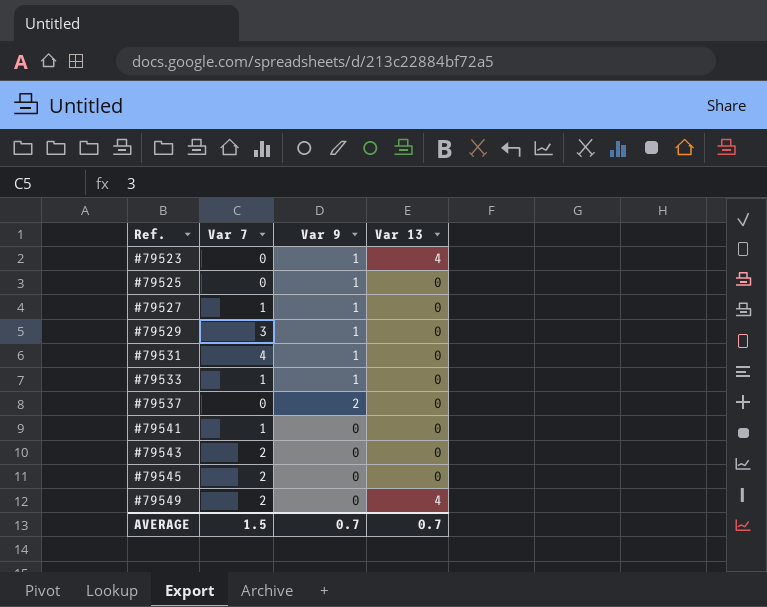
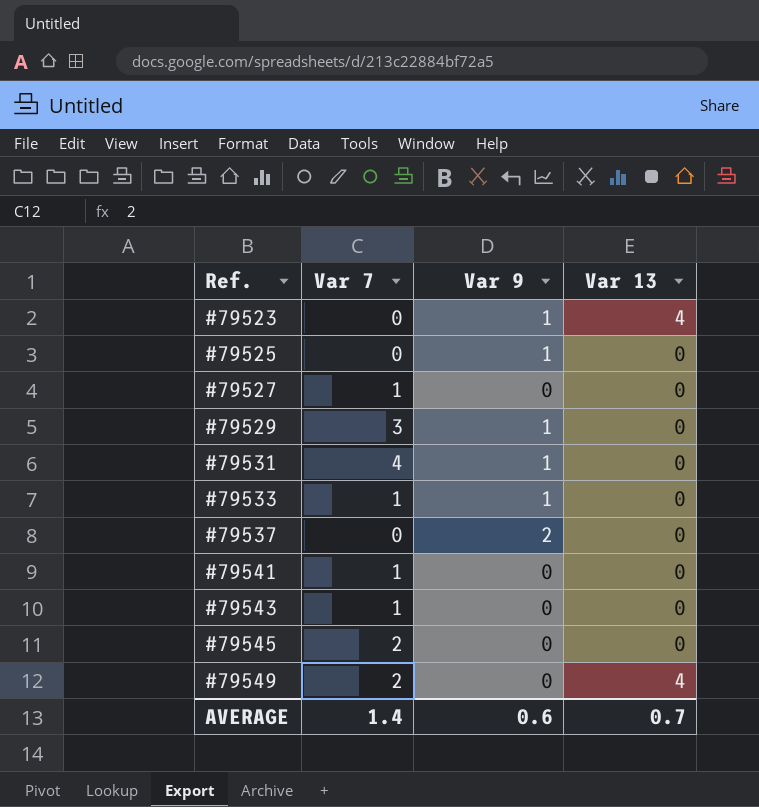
#79527 | Var 9: 1 -> 0
#79543 | Var 7: 2 -> 1
AVERAGE | Var 7: 1.5 -> 1.4
AVERAGE | Var 9: 0.7 -> 0.6

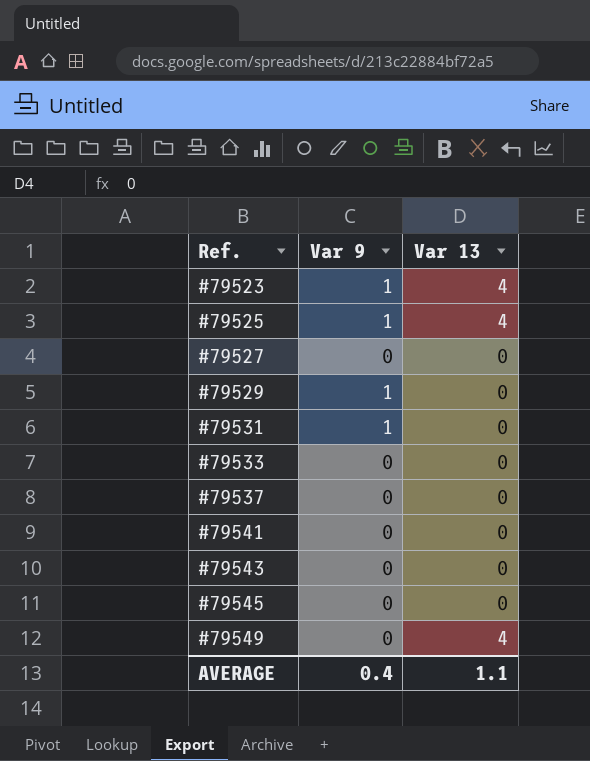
column Var 7 | position: 2 -> none
#79525 | Var 13: 0 -> 4
#79533 | Var 9: 1 -> 0
#79537 | Var 9: 2 -> 0
AVERAGE | Var 9: 0.6 -> 0.4
AVERAGE | Var 13: 0.7 -> 1.1

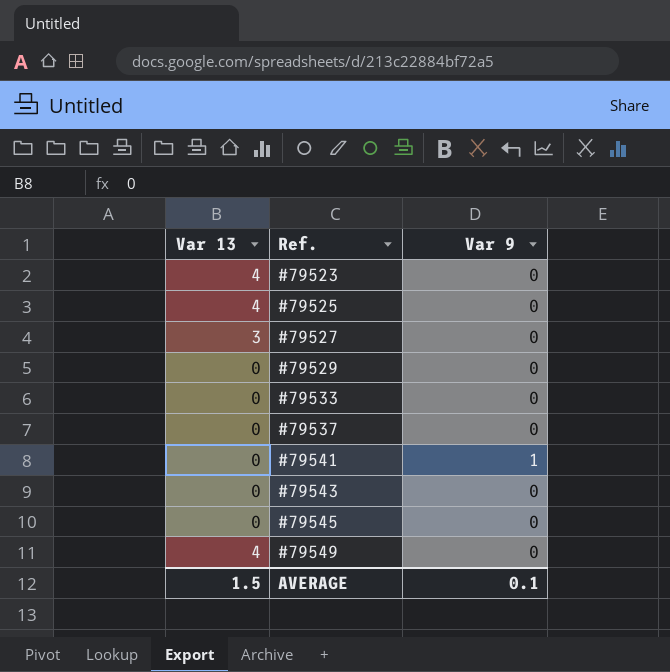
column Var 13 | position: 3 -> 1
row #79531: 1 | 0 -> none
#79523 | Var 9: 1 -> 0
#79525 | Var 9: 1 -> 0
#79527 | Var 13: 0 -> 3
#79529 | Var 9: 1 -> 0
#79541 | Var 9: 0 -> 1
AVERAGE | Var 13: 1.1 -> 1.5
AVERAGE | Var 9: 0.4 -> 0.1

